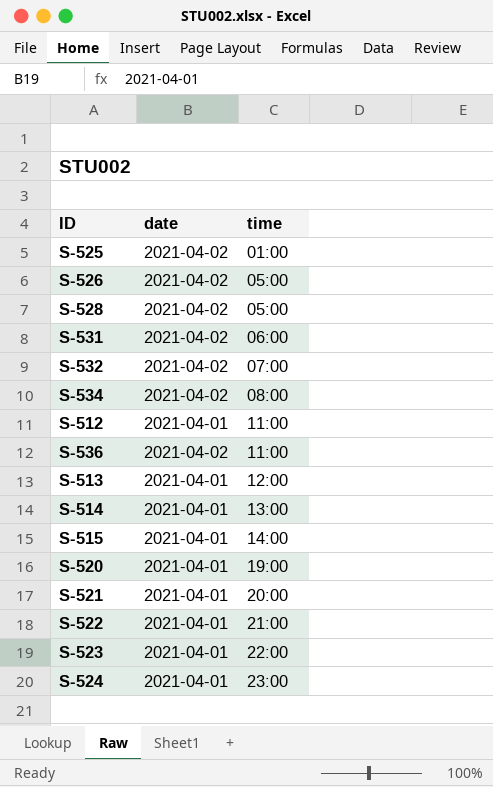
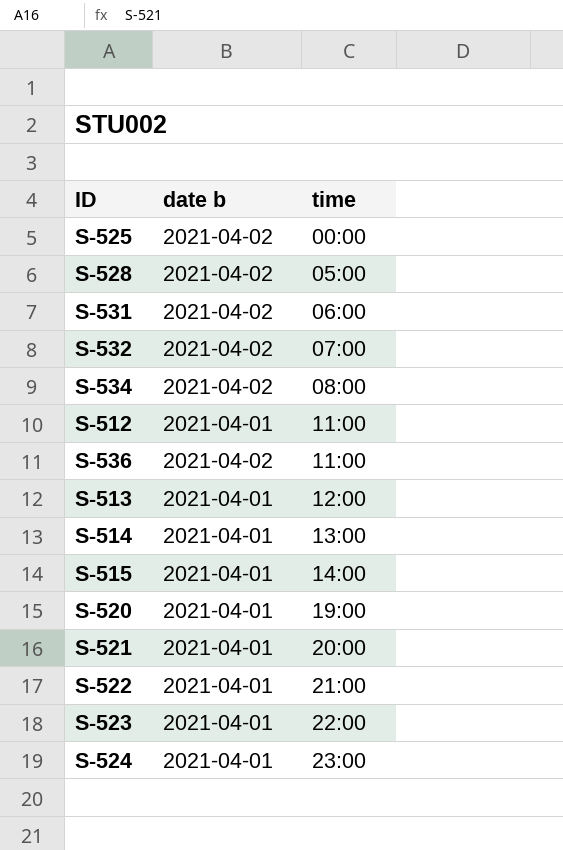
column name: date -> date b
row S-526: 2021-04-02 | 05:00 -> none
S-525 | time: 01:00 -> 00:00

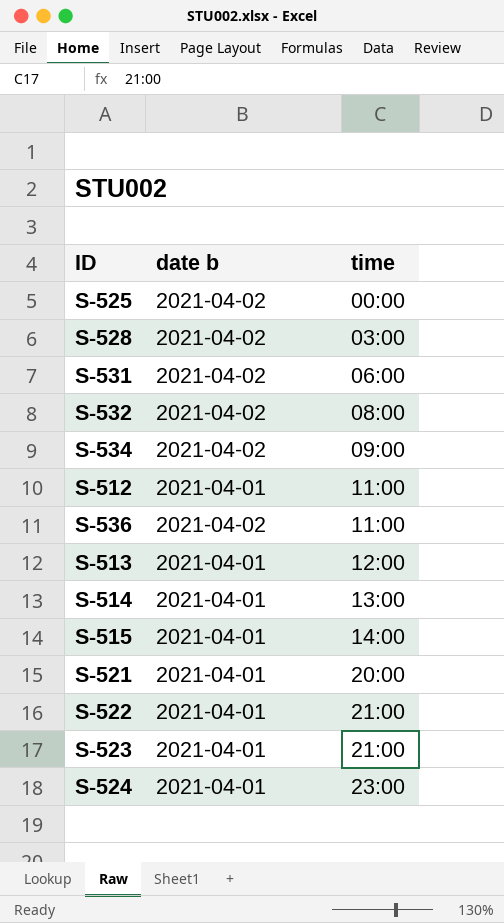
row S-520: 2021-04-01 | 19:00 -> none
S-528 | time: 05:00 -> 03:00
S-532 | time: 07:00 -> 08:00
S-534 | time: 08:00 -> 09:00
S-523 | time: 22:00 -> 21:00

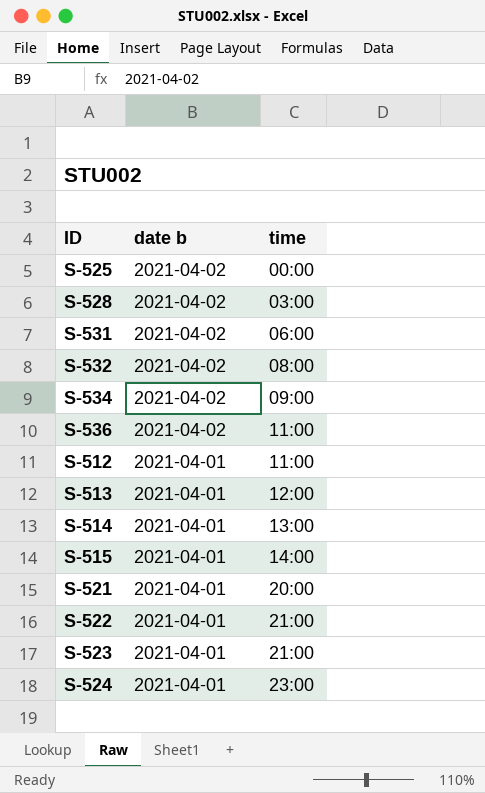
row order: time ascending -> date b descending

